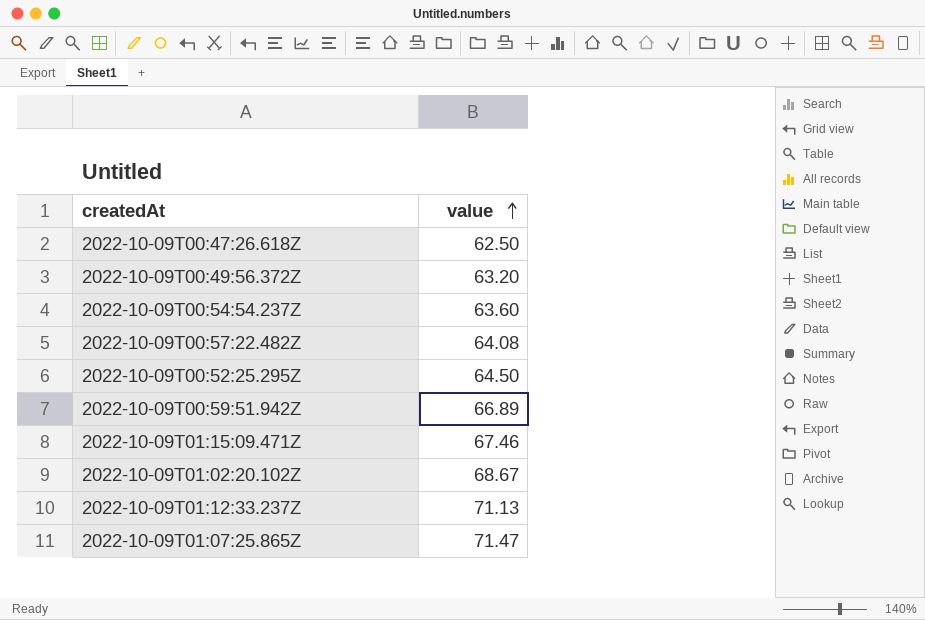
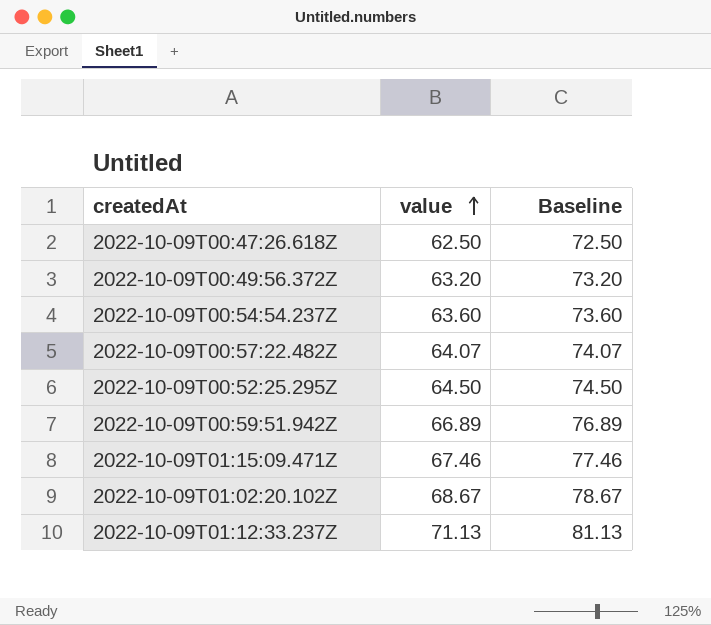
column Baseline | formula: none -> [value] + 10
row 2022-10-09T01:07:25.865Z: 71.47 -> none
2022-10-09T00:57:22.482Z | value: 64.08 -> 64.07

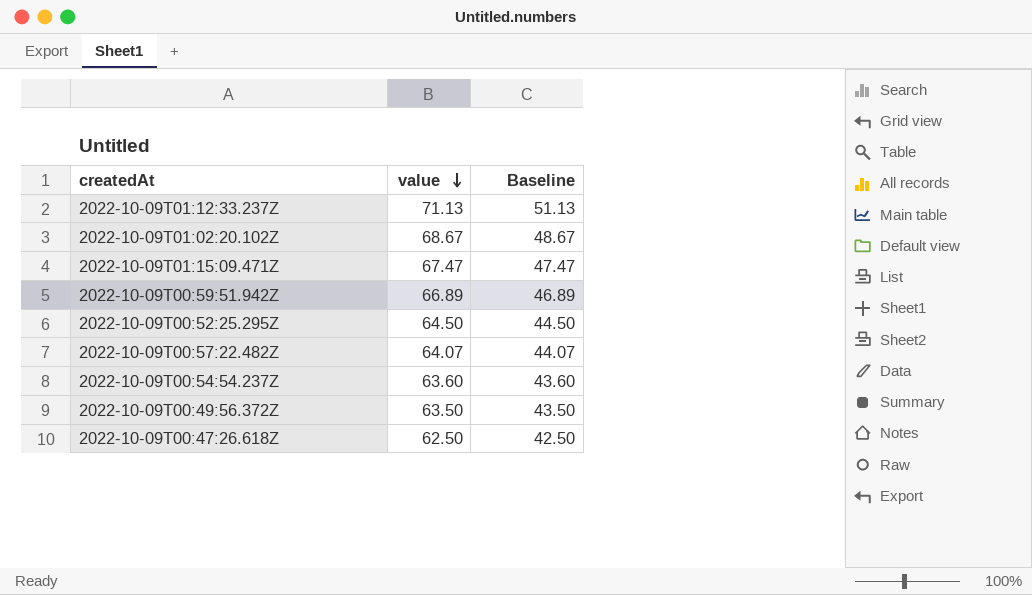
row order: value ascending -> value descending
column Baseline | formula: [value] + 10 -> [value] - 20
2022-10-09T01:15:09.471Z | value: 67.46 -> 67.47
2022-10-09T00:49:56.372Z | value: 63.20 -> 63.50

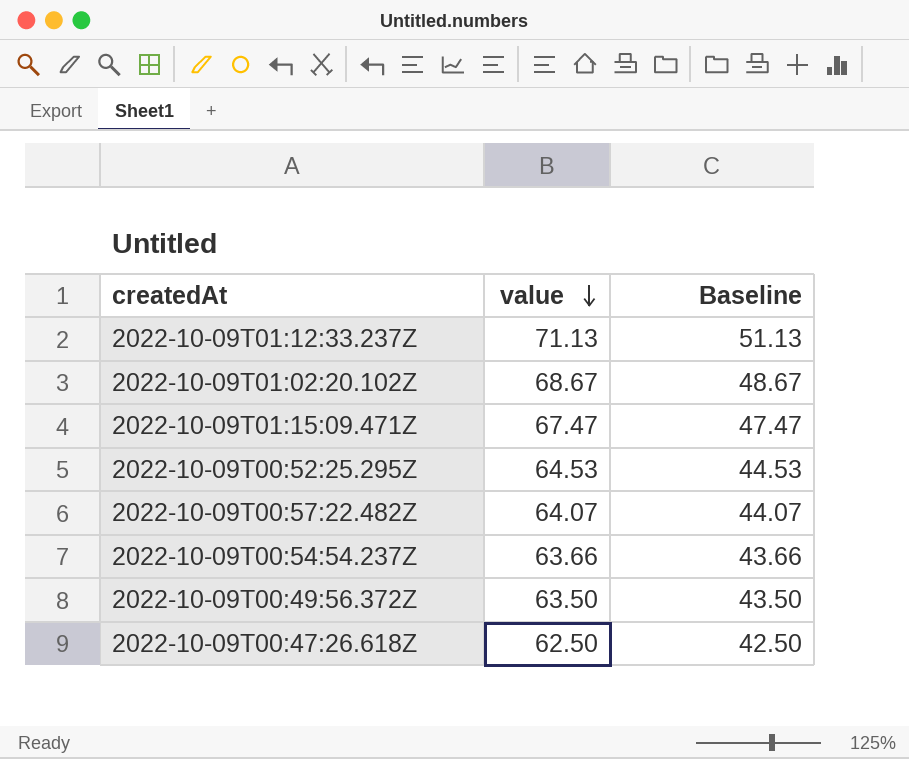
row 2022-10-09T00:59:51.942Z: 66.89 | 46.89 -> none
2022-10-09T00:52:25.295Z | value: 64.50 -> 64.53
2022-10-09T00:52:25.295Z | Baseline: 44.50 -> 44.53
2022-10-09T00:54:54.237Z | value: 63.60 -> 63.66
2022-10-09T00:54:54.237Z | Baseline: 43.60 -> 43.66

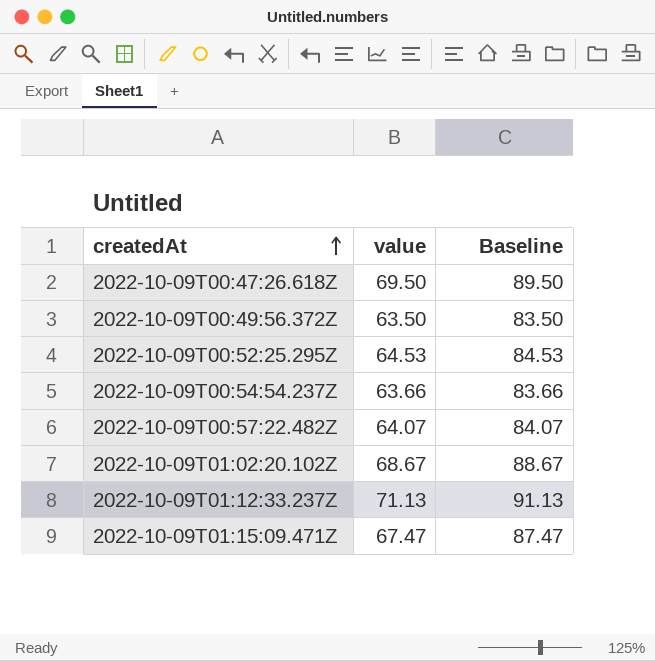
row order: value descending -> createdAt ascending
column Baseline | formula: [value] - 20 -> [value] + 20
2022-10-09T00:47:26.618Z | value: 62.50 -> 69.50

